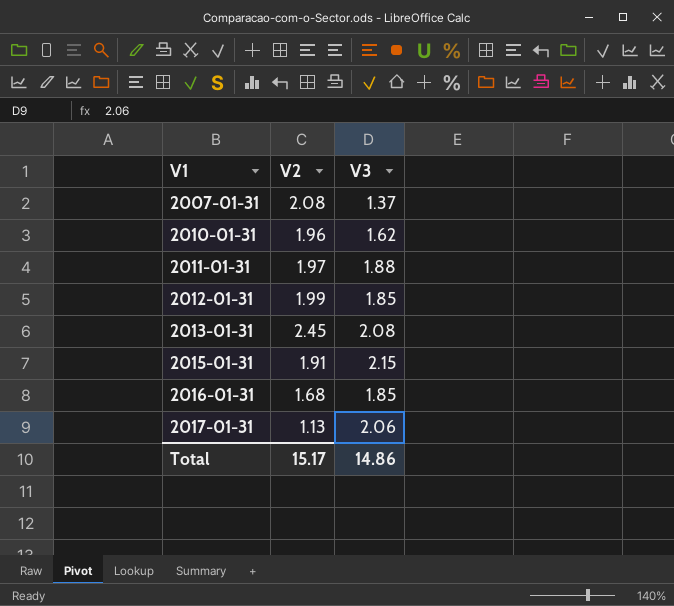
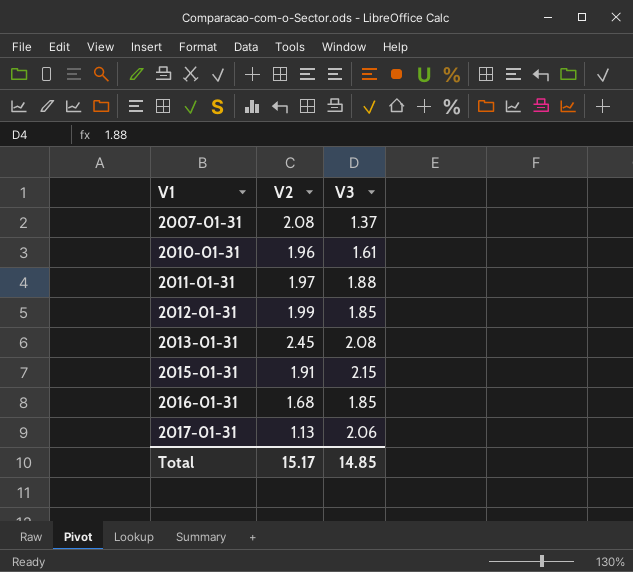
2010-01-31 | V3: 1.62 -> 1.61
Total | V3: 14.86 -> 14.85

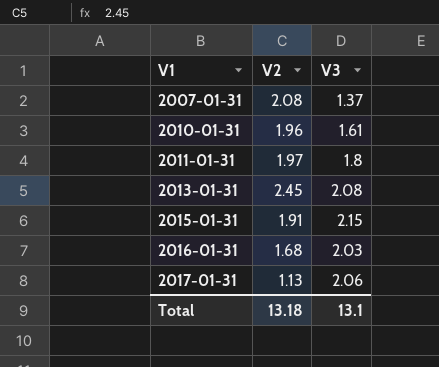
row 2012-01-31: 1.99 | 1.85 -> none
2011-01-31 | V3: 1.88 -> 1.8
2016-01-31 | V3: 1.85 -> 2.03
Total | V2: 15.17 -> 13.18
Total | V3: 14.85 -> 13.1

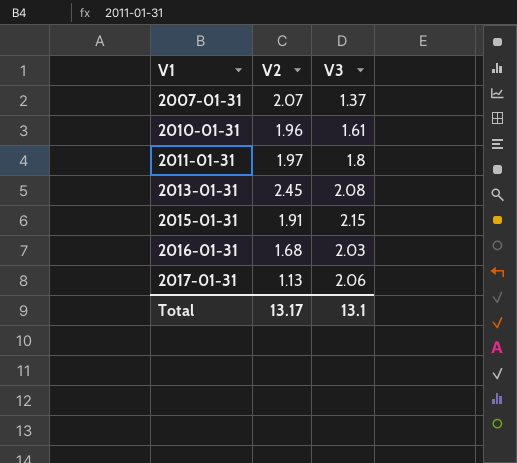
2007-01-31 | V2: 2.08 -> 2.07
Total | V2: 13.18 -> 13.17

